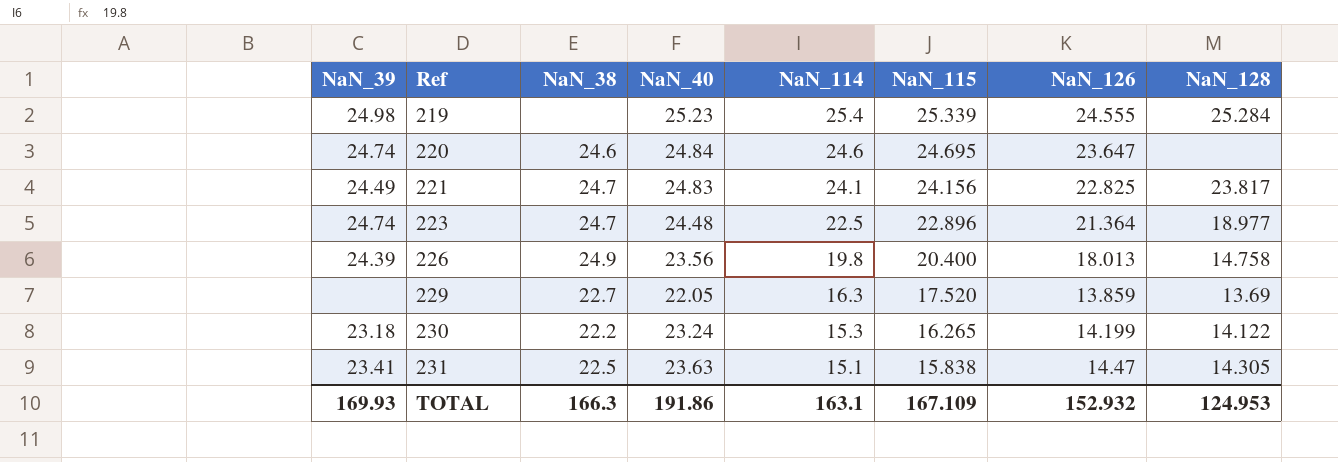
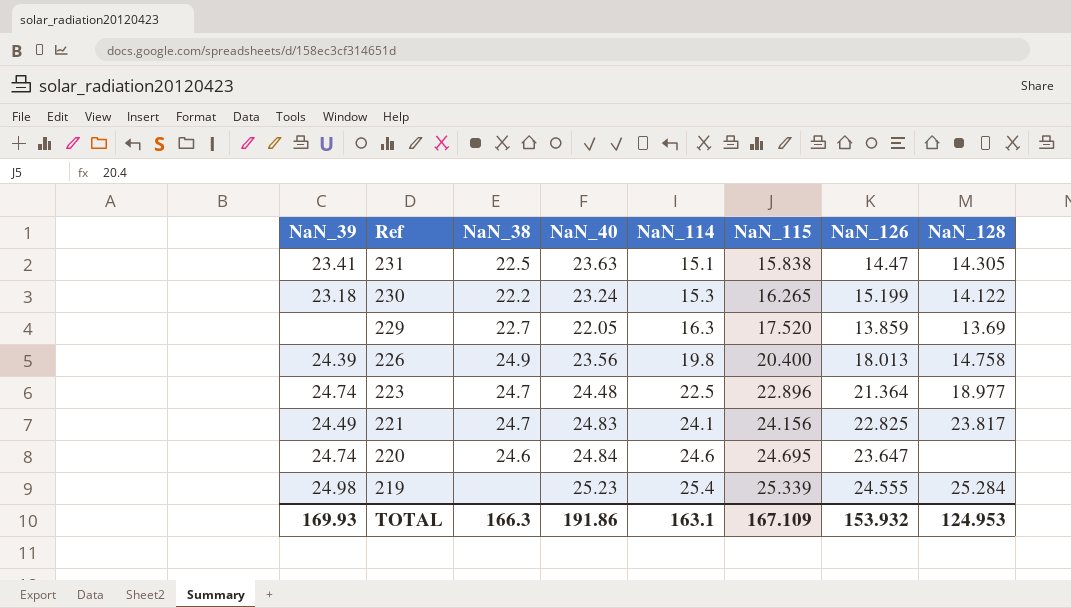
row order: Ref ascending -> Ref descending
230 | NaN_126: 14.199 -> 15.199
TOTAL | NaN_126: 152.932 -> 153.932

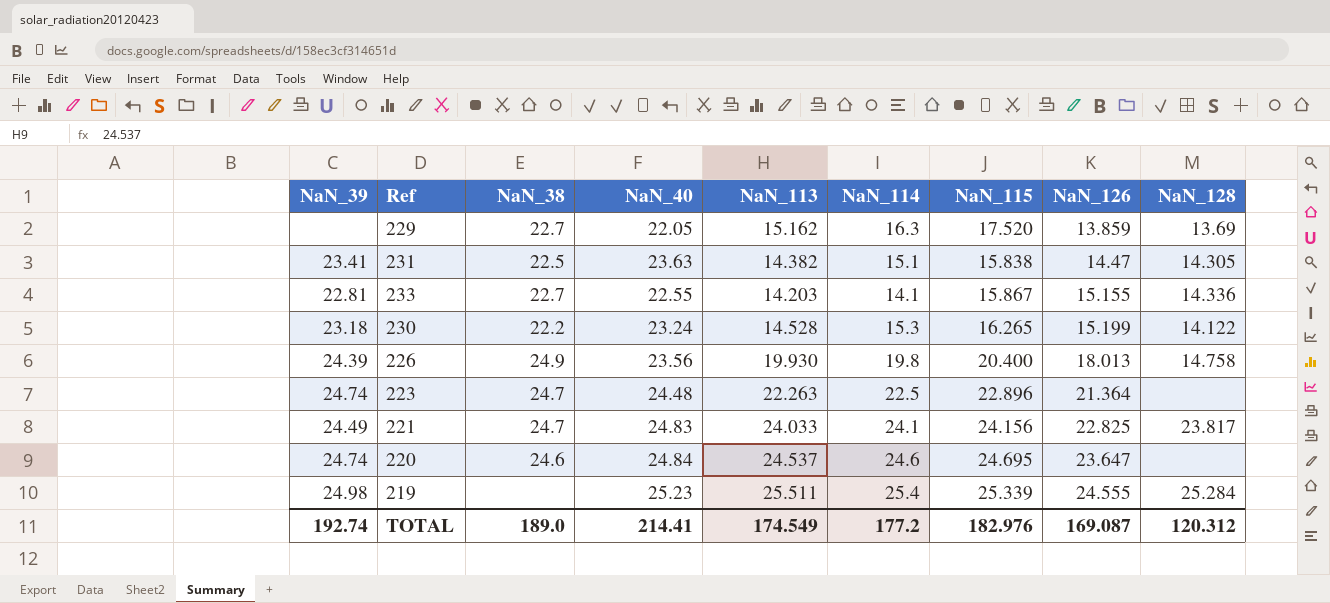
row order: Ref descending -> NaN_126 ascending
column NaN_113 | position: none -> 5
row 233: none -> 22.81 | 22.7 | 22.55 | 14.203 | 14.1 | 15.867 | 15.155 | 14.336
223 | NaN_128: 18.977 -> none
TOTAL | NaN_39: 169.93 -> 192.74
TOTAL | NaN_38: 166.3 -> 189.0
TOTAL | NaN_40: 191.86 -> 214.41
TOTAL | NaN_114: 163.1 -> 177.2
TOTAL | NaN_115: 167.109 -> 182.976
TOTAL | NaN_126: 153.932 -> 169.087
TOTAL | NaN_128: 124.953 -> 120.312

